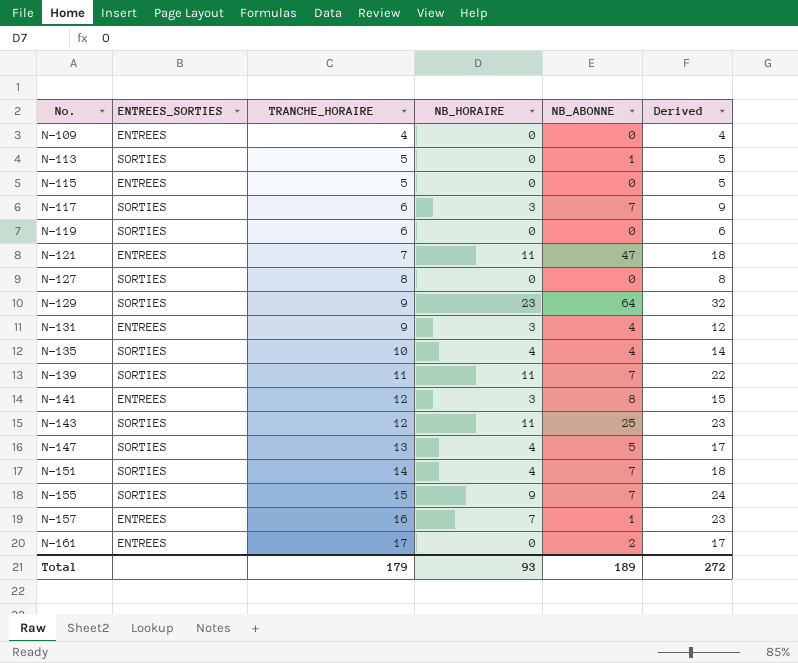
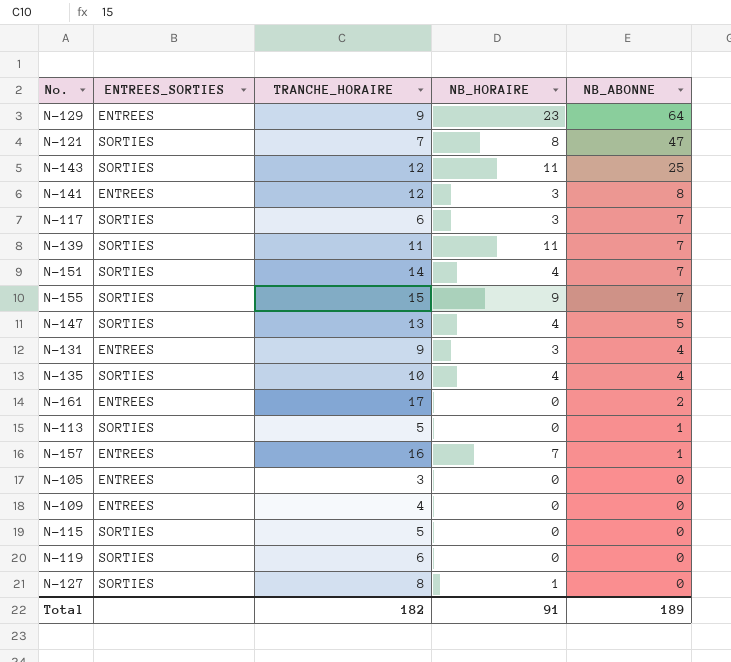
row order: No. ascending -> NB_ABONNE descending
column Derived | formula: [TRANCHE_HORAIRE] + [NB_HORAIRE] -> none
N-129 | ENTREES_SORTIES: SORTIES -> ENTREES
N-121 | ENTREES_SORTIES: ENTREES -> SORTIES
N-121 | NB_HORAIRE: 11 -> 8
row N-105: none -> ENTREES | 3 | 0 | 0
N-115 | ENTREES_SORTIES: ENTREES -> SORTIES
N-127 | NB_HORAIRE: 0 -> 1
Total | TRANCHE_HORAIRE: 179 -> 182
Total | NB_HORAIRE: 93 -> 91

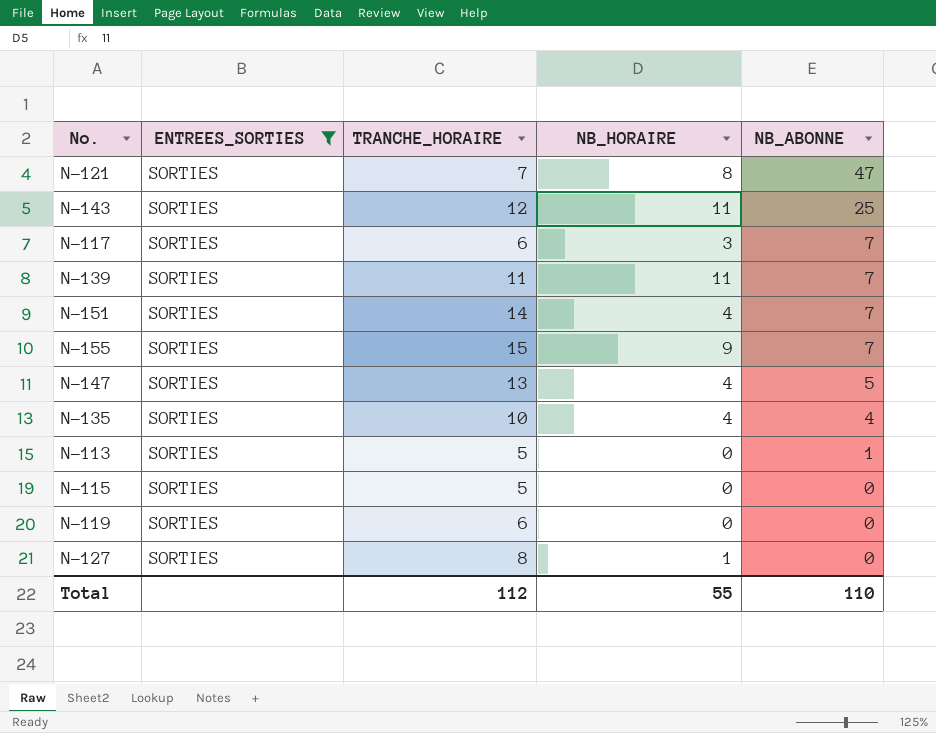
filter: none -> ENTREES_SORTIES = SORTIES
Total | TRANCHE_HORAIRE: 182 -> 112
Total | NB_HORAIRE: 91 -> 55
Total | NB_ABONNE: 189 -> 110

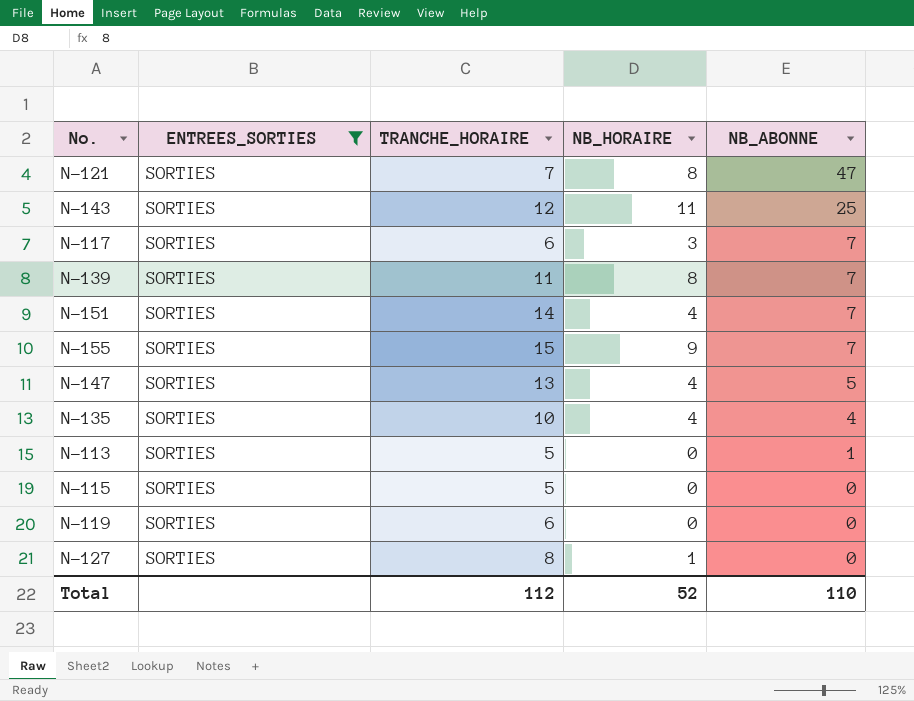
N-139 | NB_HORAIRE: 11 -> 8
Total | NB_HORAIRE: 55 -> 52

